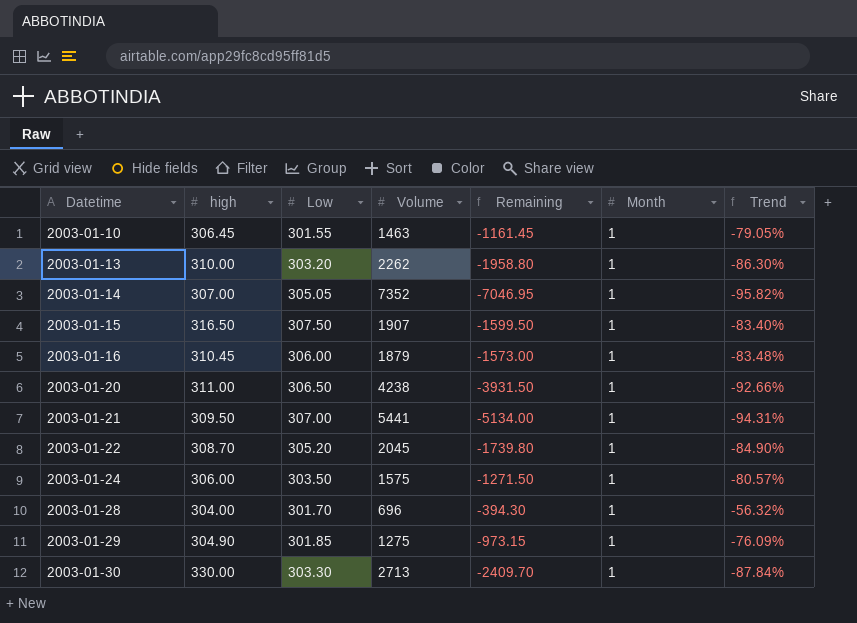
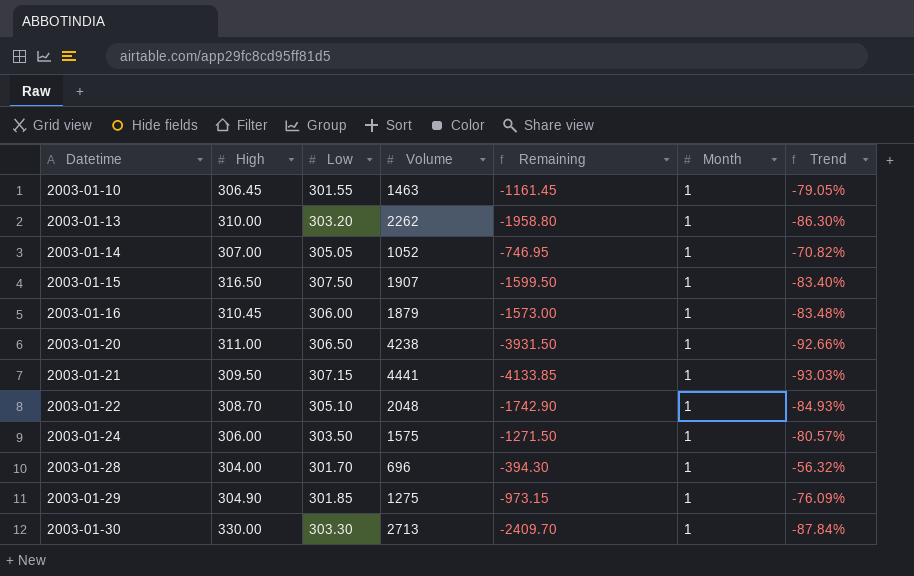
column name: high -> High
2003-01-14 | Volume: 7352 -> 1052
2003-01-14 | Remaining: -7046.95 -> -746.95
2003-01-14 | Trend: -95.82% -> -70.82%
2003-01-21 | Low: 307.00 -> 307.15
2003-01-21 | Volume: 5441 -> 4441
2003-01-21 | Remaining: -5134.00 -> -4133.85
2003-01-21 | Trend: -94.31% -> -93.03%
2003-01-22 | Low: 305.20 -> 305.10
2003-01-22 | Volume: 2045 -> 2048
2003-01-22 | Remaining: -1739.80 -> -1742.90
2003-01-22 | Trend: -84.90% -> -84.93%

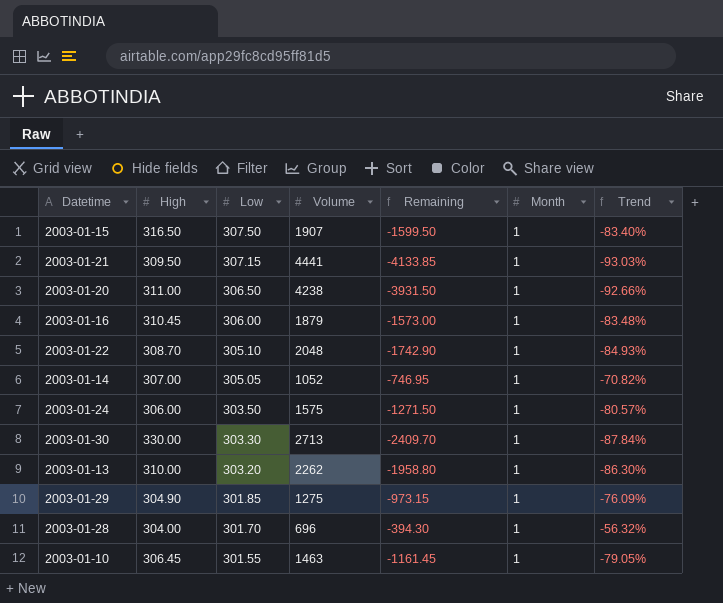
row order: Datetime ascending -> Low descending

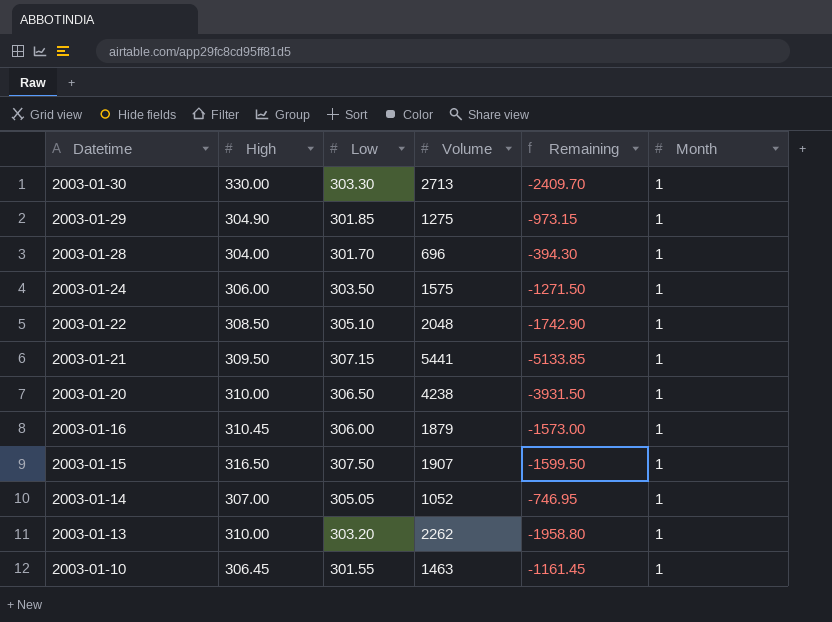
row order: Low descending -> Datetime descending
column Trend | formula: ([High] - [Volume]) / [Volume] -> none
2003-01-22 | High: 308.70 -> 308.50
2003-01-21 | Volume: 4441 -> 5441
2003-01-21 | Remaining: -4133.85 -> -5133.85
2003-01-20 | High: 311.00 -> 310.00

